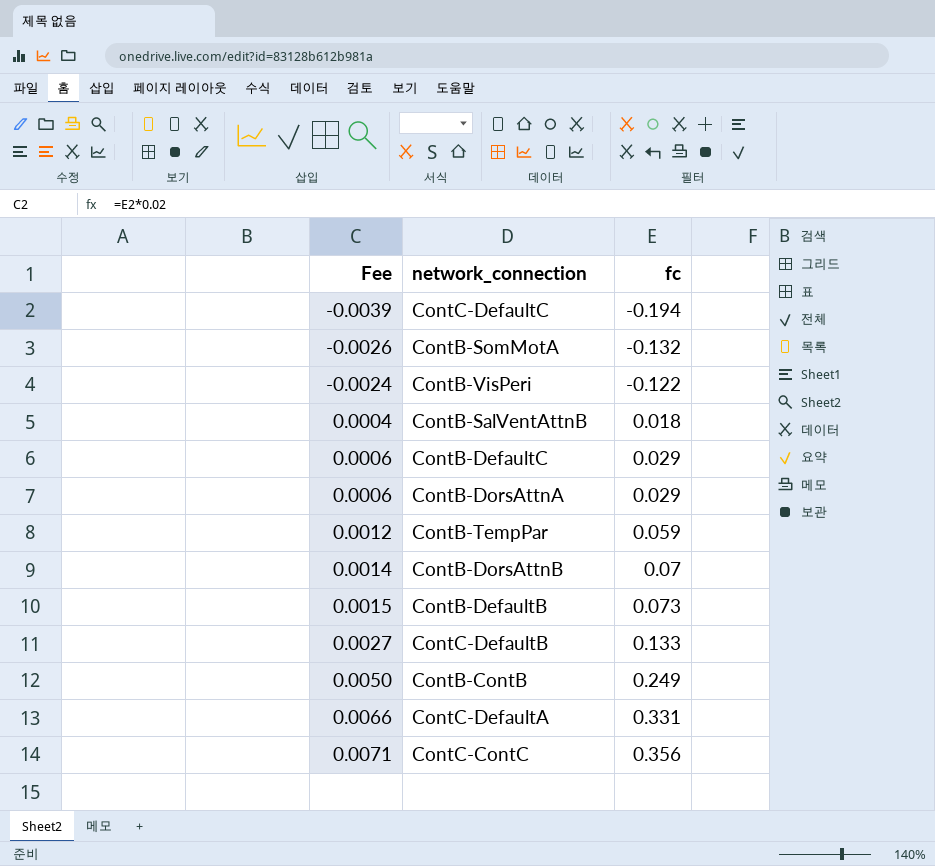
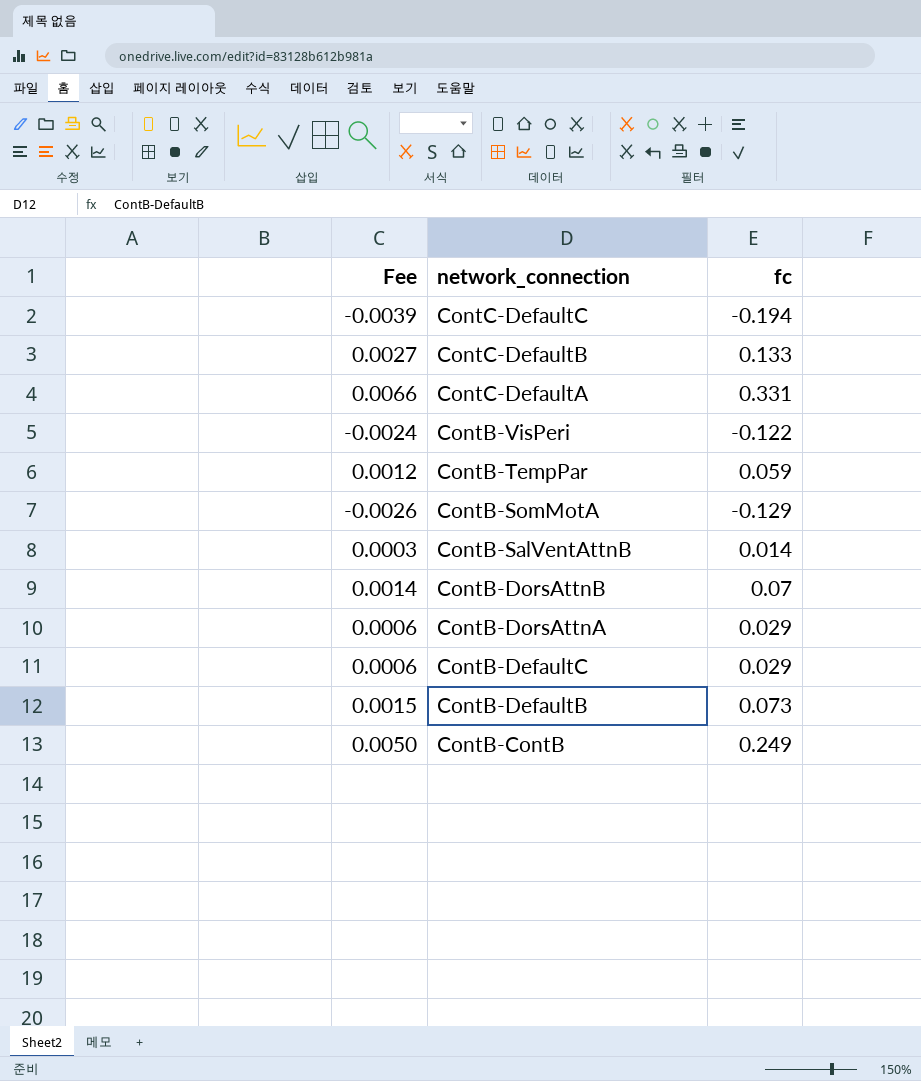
row order: Fee ascending -> network_connection descending
row ContC-ContC: 0.0071 | 0.356 -> none
ContB-SomMotA | fc: -0.132 -> -0.129
ContB-SalVentAttnB | Fee: 0.0004 -> 0.0003
ContB-SalVentAttnB | fc: 0.018 -> 0.014

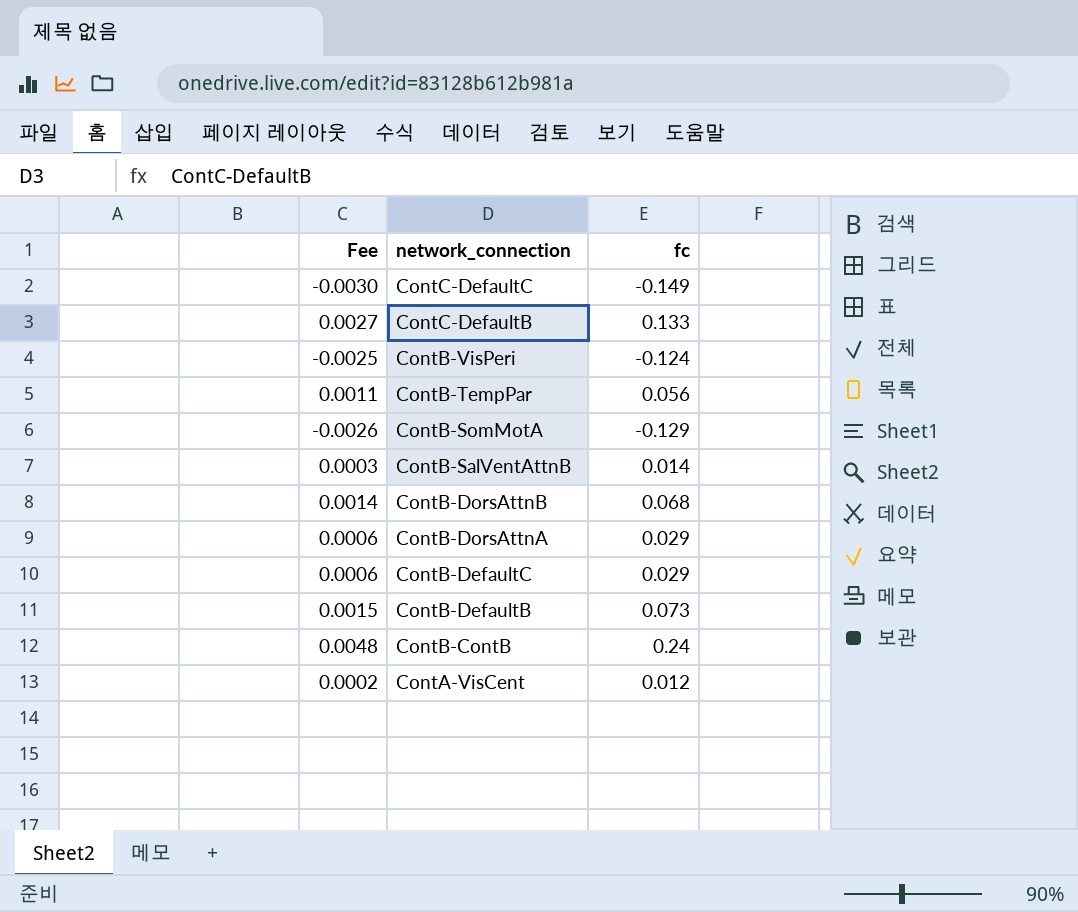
row ContC-DefaultA: 0.0066 | 0.331 -> none
ContC-DefaultC | Fee: -0.0039 -> -0.0030
ContC-DefaultC | fc: -0.194 -> -0.149
ContB-VisPeri | Fee: -0.0024 -> -0.0025
ContB-VisPeri | fc: -0.122 -> -0.124
ContB-TempPar | Fee: 0.0012 -> 0.0011
ContB-TempPar | fc: 0.059 -> 0.056
ContB-DorsAttnB | fc: 0.07 -> 0.068
ContB-ContB | Fee: 0.0050 -> 0.0048
ContB-ContB | fc: 0.249 -> 0.24
row ContA-VisCent: none -> 0.0002 | 0.012

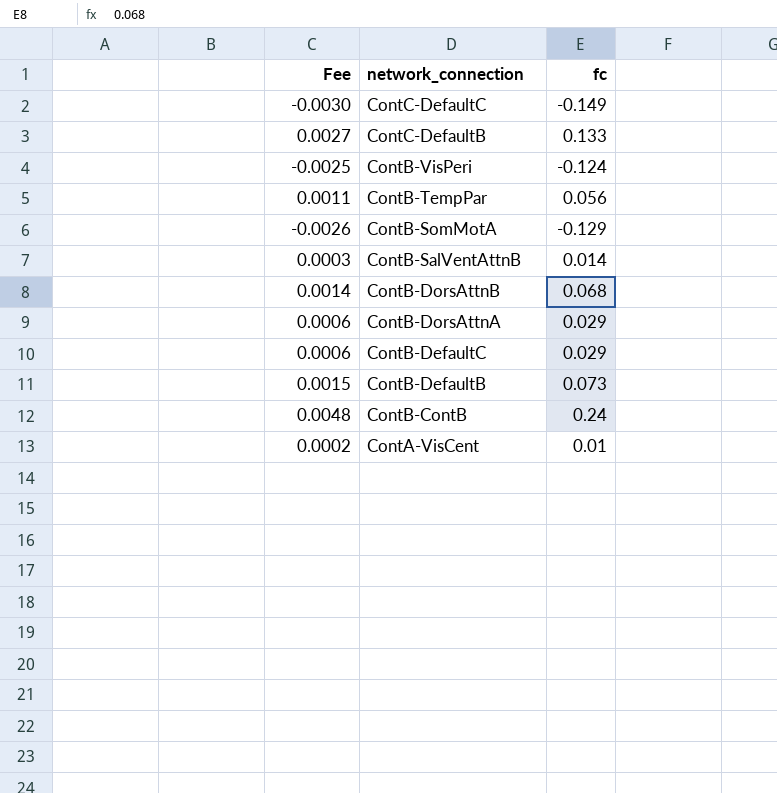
ContA-VisCent | fc: 0.012 -> 0.01

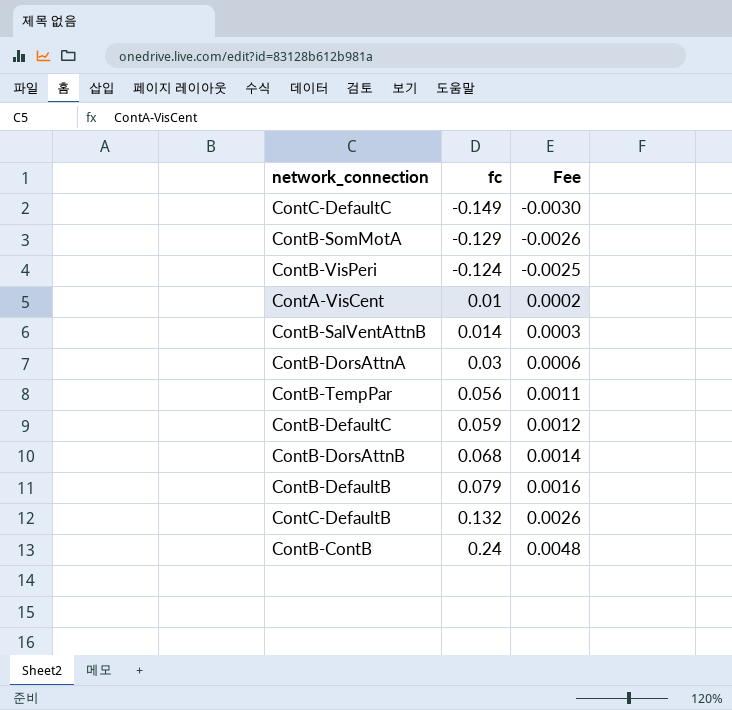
row order: network_connection descending -> fc ascending
column Fee | position: 1 -> 3
ContB-DorsAttnA | fc: 0.029 -> 0.03
ContB-DefaultC | fc: 0.029 -> 0.059
ContB-DefaultC | Fee: 0.0006 -> 0.0012
ContB-DefaultB | fc: 0.073 -> 0.079
ContB-DefaultB | Fee: 0.0015 -> 0.0016
ContC-DefaultB | fc: 0.133 -> 0.132
ContC-DefaultB | Fee: 0.0027 -> 0.0026

